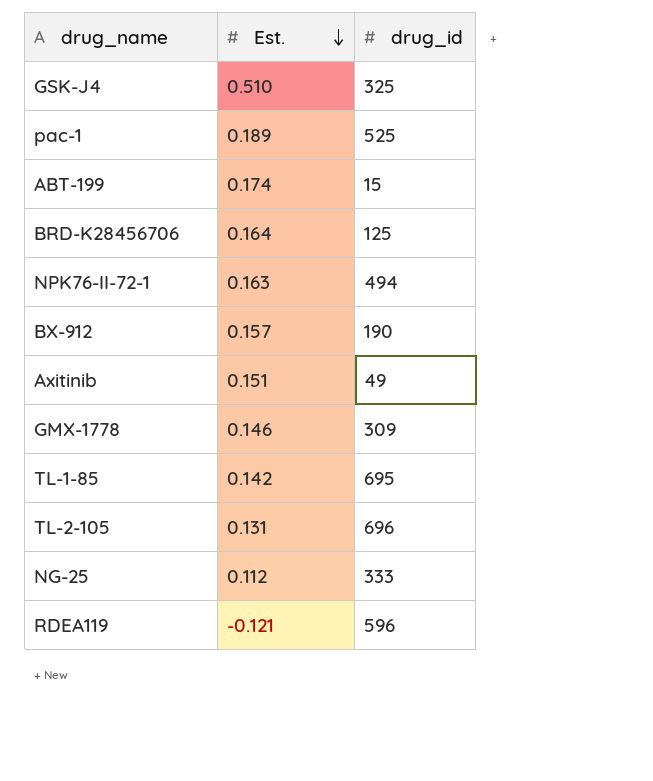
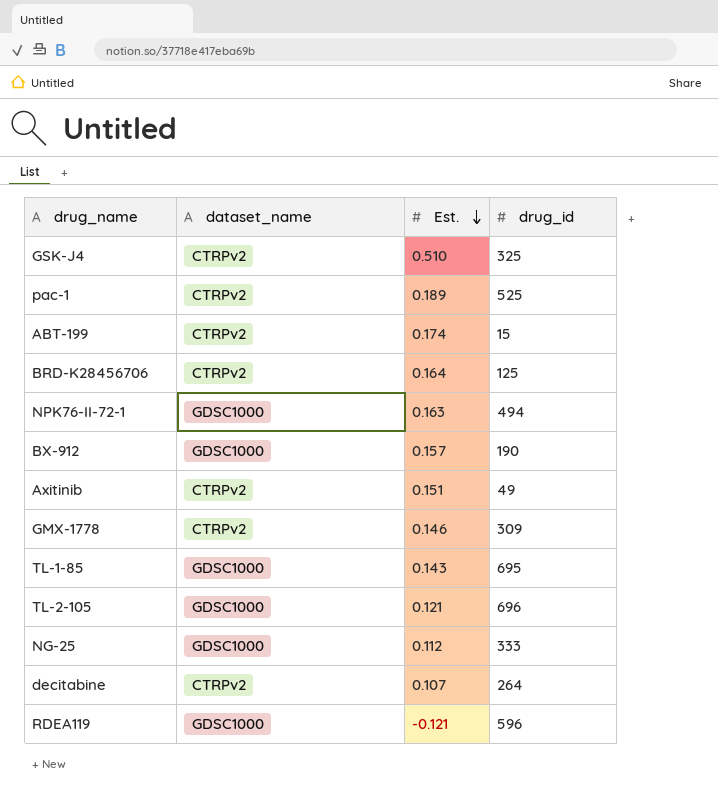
column dataset_name | position: none -> 2
TL-1-85 | Est.: 0.142 -> 0.143
TL-2-105 | Est.: 0.131 -> 0.121
row decitabine: none -> CTRPv2 | 0.107 | 264

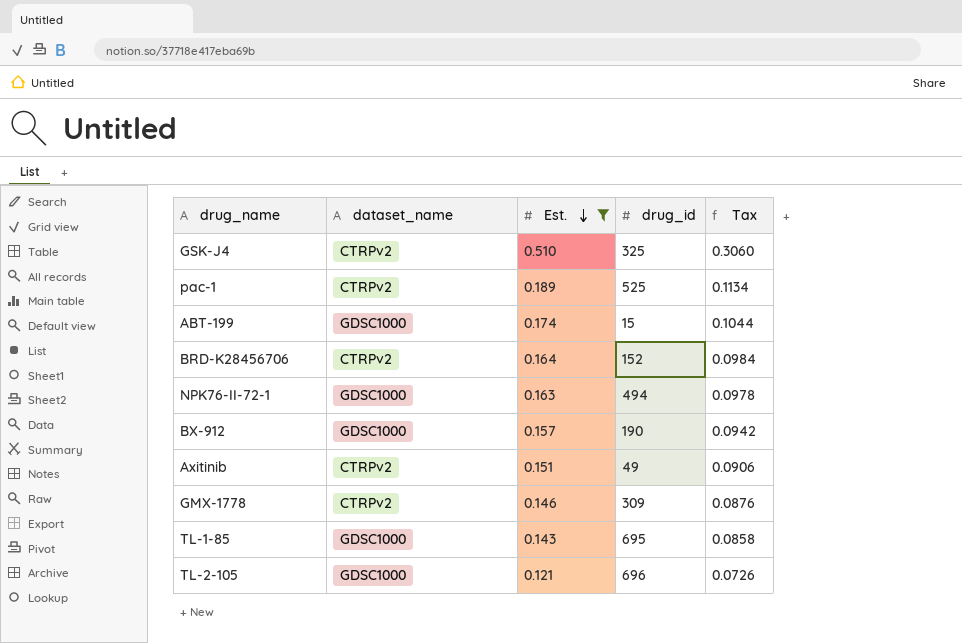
filter: none -> Est. >= 0.121
column Tax | formula: none -> [Est.] * 0.6
ABT-199 | dataset_name: CTRPv2 -> GDSC1000
BRD-K28456706 | drug_id: 125 -> 152

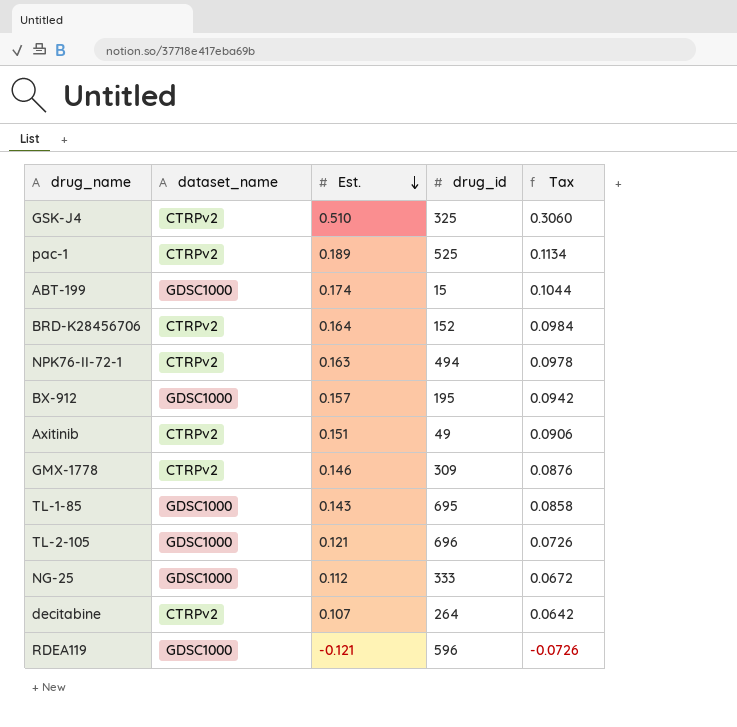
filter: Est. >= 0.121 -> none
NPK76-II-72-1 | dataset_name: GDSC1000 -> CTRPv2
BX-912 | drug_id: 190 -> 195

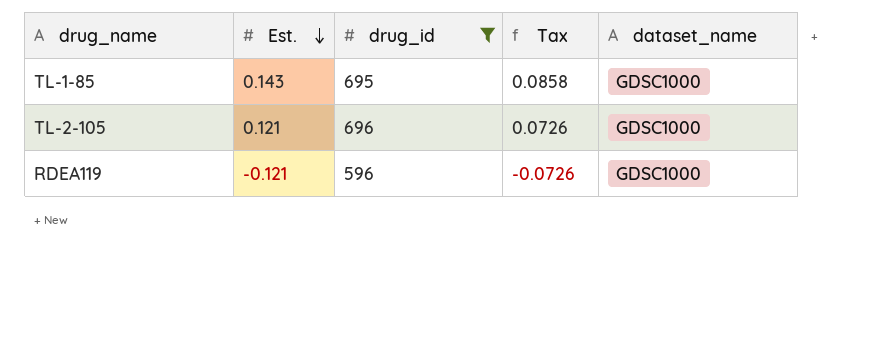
filter: none -> drug_id >= 596
column dataset_name | position: 2 -> 5

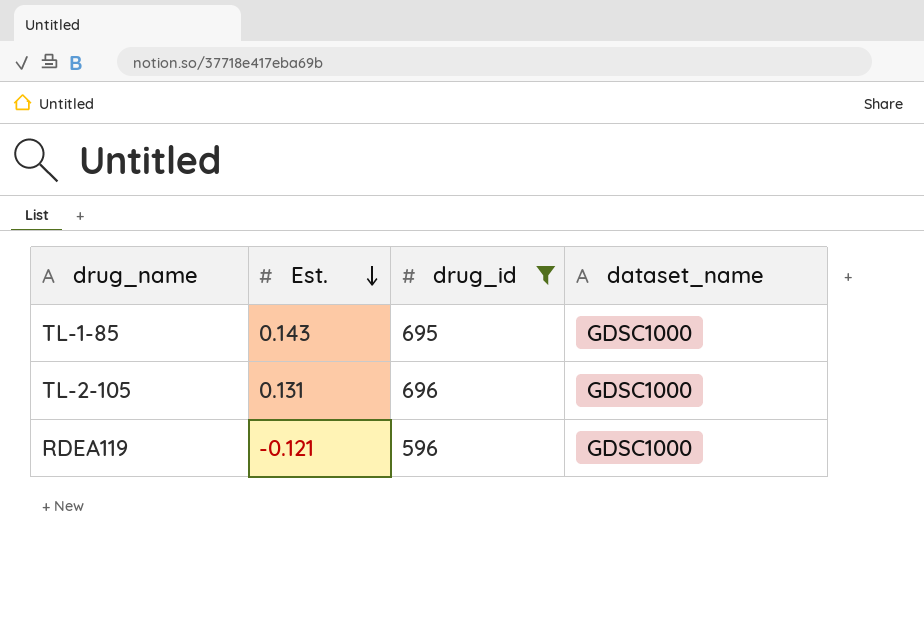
column Tax | formula: [Est.] * 0.6 -> none
TL-2-105 | Est.: 0.121 -> 0.131

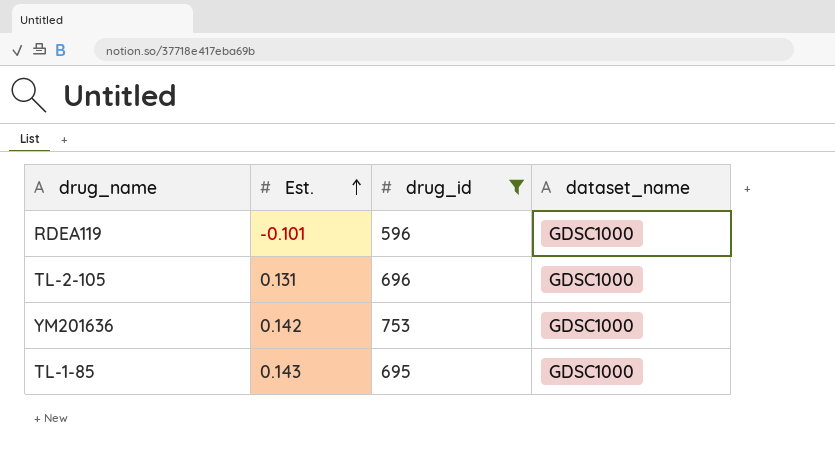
row order: Est. descending -> Est. ascending
RDEA119 | Est.: -0.121 -> -0.101
row YM201636: none -> 0.142 | 753 | GDSC1000

